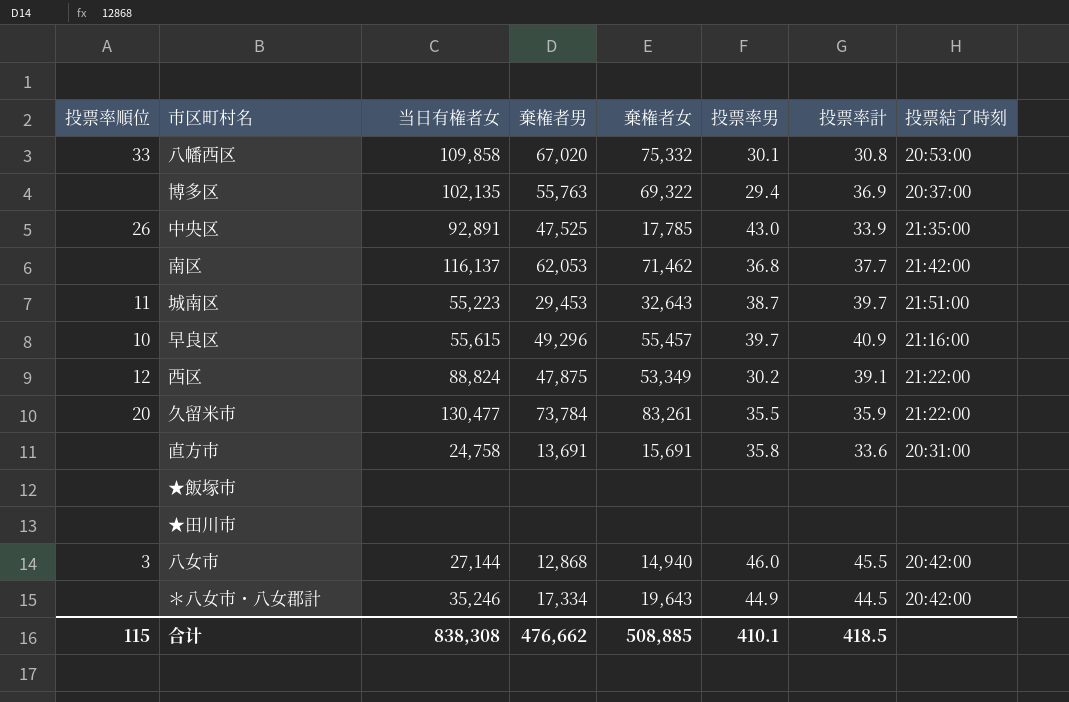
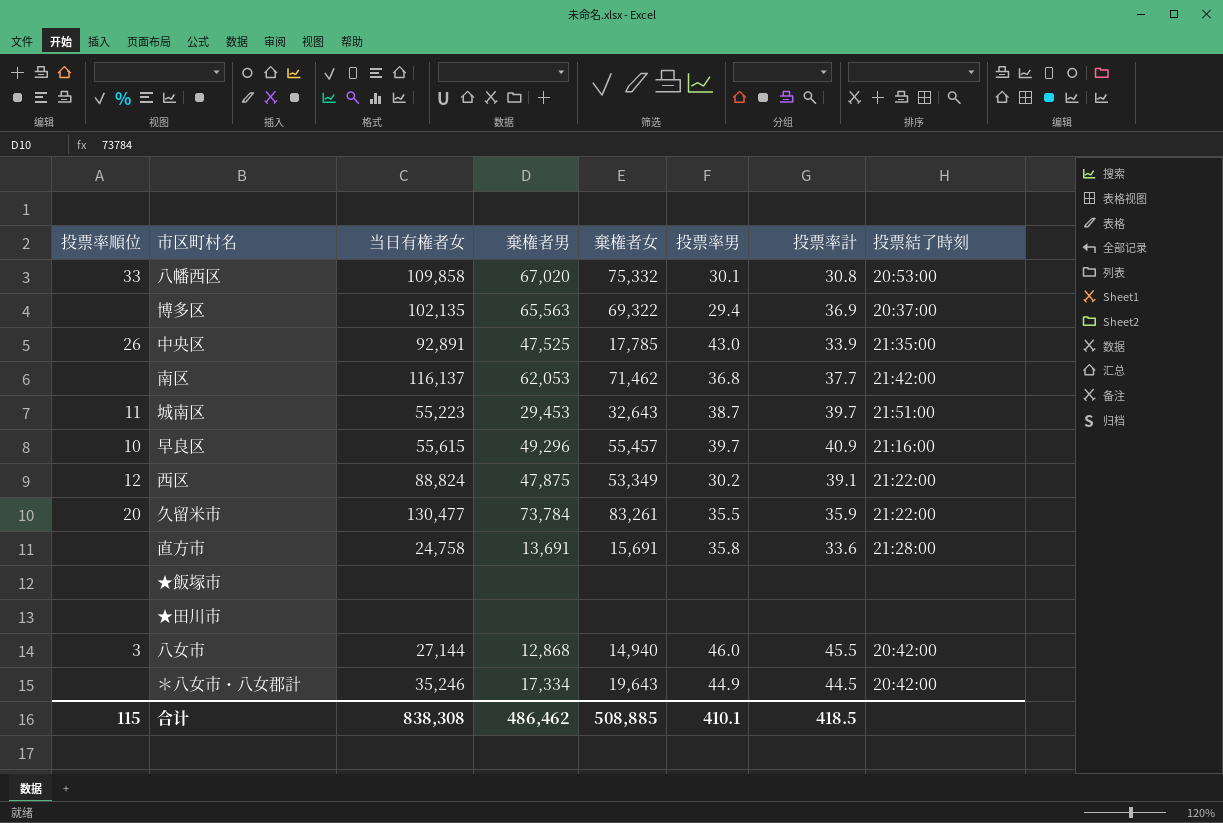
博多区 | 棄権者男: 55,763 -> 65,563
直方市 | 投票結了時刻: 20:31:00 -> 21:28:00
合计 | 棄権者男: 476,662 -> 486,462

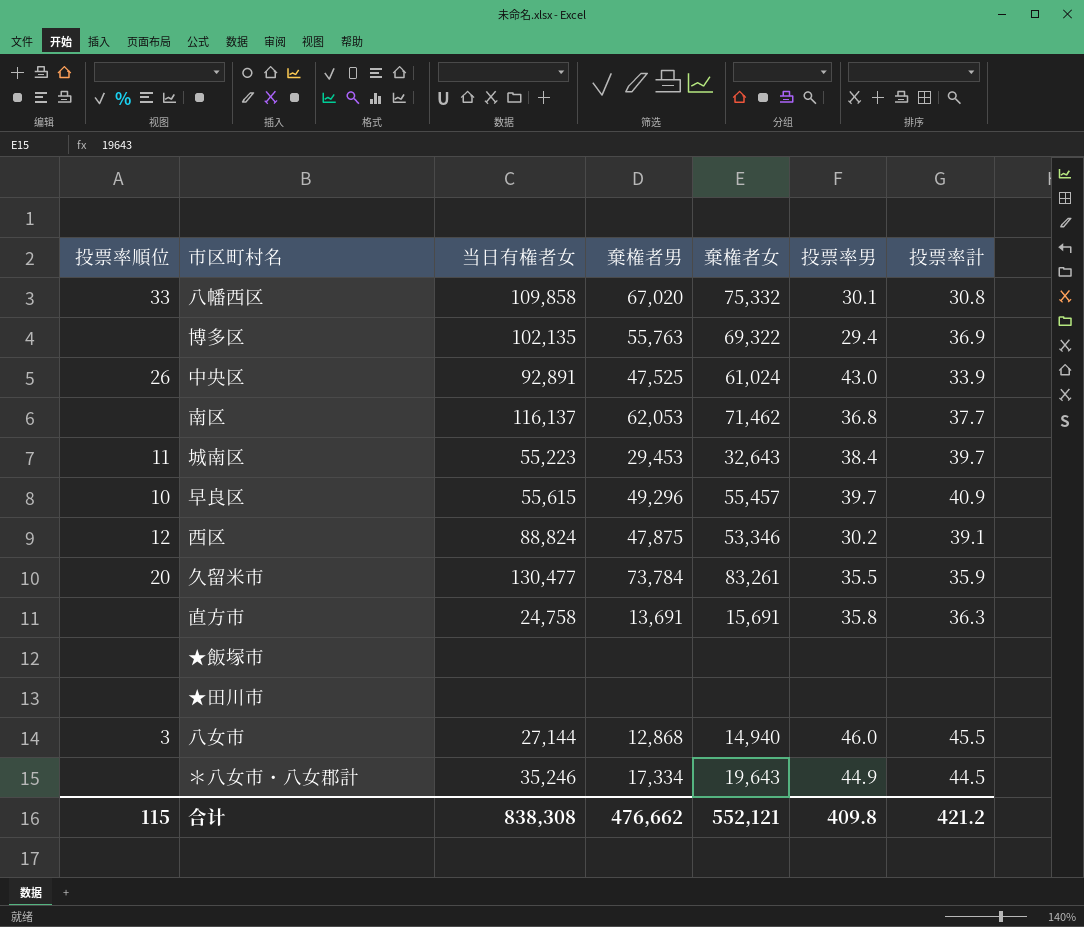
column 投票結了時刻 | position: 8 -> none
博多区 | 棄権者男: 65,563 -> 55,763
中央区 | 棄権者女: 17,785 -> 61,024
城南区 | 投票率男: 38.7 -> 38.4
西区 | 棄権者女: 53,349 -> 53,346
直方市 | 投票率計: 33.6 -> 36.3
合计 | 棄権者男: 486,462 -> 476,662
合计 | 棄権者女: 508,885 -> 552,121
合计 | 投票率男: 410.1 -> 409.8
合计 | 投票率計: 418.5 -> 421.2

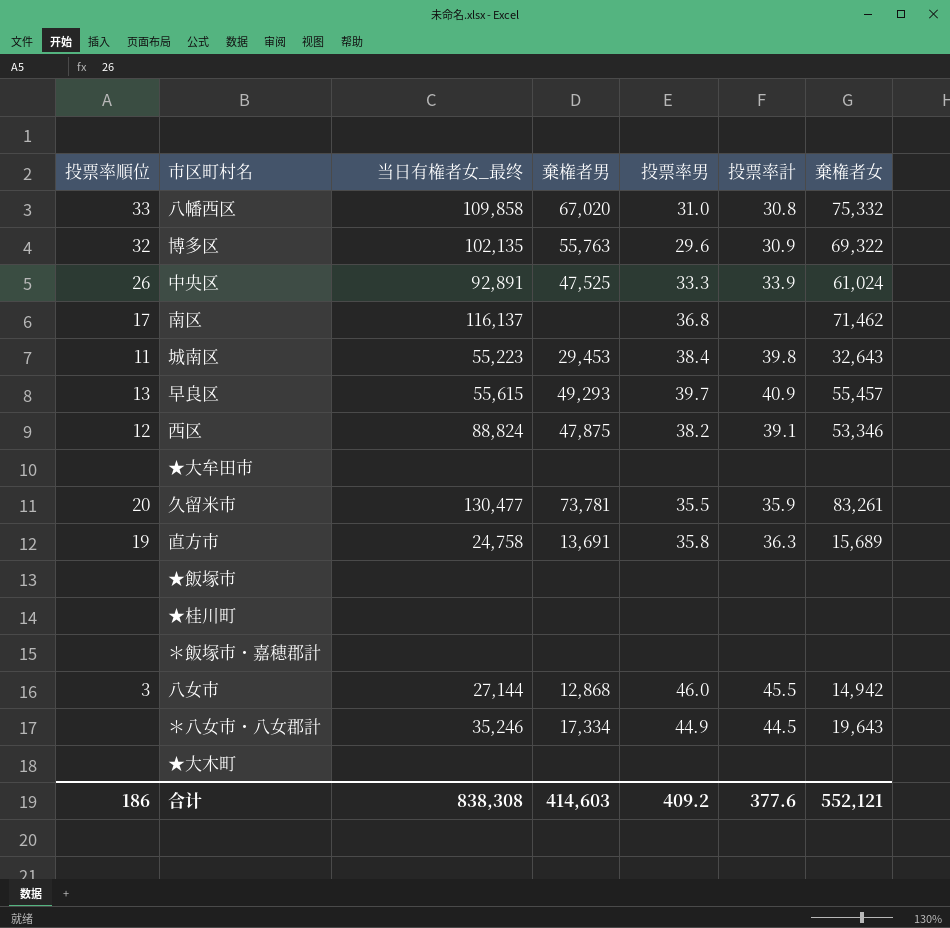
column name: 当日有権者女 -> 当日有権者女_最终
column 棄権者女 | position: 5 -> 7
row ★田川市: none | none | none | none | none | none -> none
八幡西区 | 投票率男: 30.1 -> 31.0
博多区 | 投票率順位: none -> 32
博多区 | 投票率男: 29.4 -> 29.6
博多区 | 投票率計: 36.9 -> 30.9
中央区 | 投票率男: 43.0 -> 33.3
南区 | 投票率順位: none -> 17
南区 | 棄権者男: 62,053 -> none
南区 | 投票率計: 37.7 -> none
城南区 | 投票率計: 39.7 -> 39.8
早良区 | 投票率順位: 10 -> 13
早良区 | 棄権者男: 49,296 -> 49,293
西区 | 投票率男: 30.2 -> 38.2
row ★大牟田市: none -> none | none | none | none | none | none
久留米市 | 棄権者男: 73,784 -> 73,781
直方市 | 投票率順位: none -> 19
直方市 | 棄権者女: 15,691 -> 15,689
row ★桂川町: none -> none | none | none | none | none | none
row ＊飯塚市・嘉穂郡計: none -> none | none | none | none | none | none
八女市 | 棄権者女: 14,940 -> 14,942
row ★大木町: none -> none | none | none | none | none | none
合计 | 投票率順位: 115 -> 186
合计 | 棄権者男: 476,662 -> 414,603
合计 | 投票率男: 409.8 -> 409.2
合计 | 投票率計: 421.2 -> 377.6

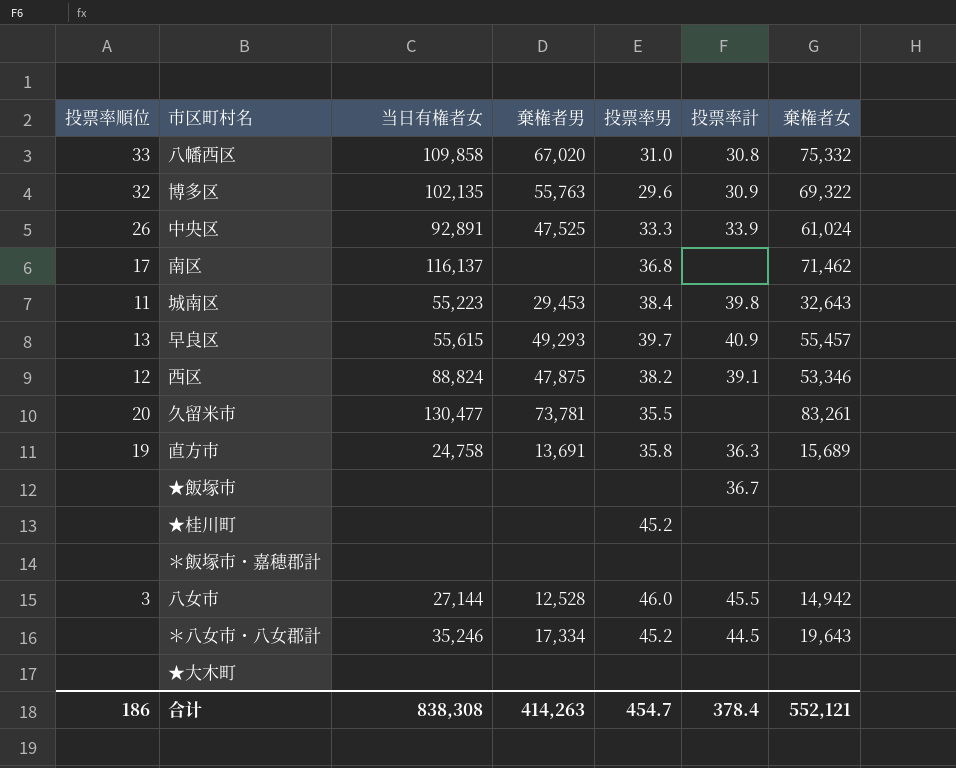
column name: 当日有権者女_最终 -> 当日有権者女
row ★大牟田市: none | none | none | none | none | none -> none
久留米市 | 投票率計: 35.9 -> none
★飯塚市 | 投票率計: none -> 36.7
★桂川町 | 投票率男: none -> 45.2
八女市 | 棄権者男: 12,868 -> 12,528
＊八女市・八女郡計 | 投票率男: 44.9 -> 45.2
合计 | 棄権者男: 414,603 -> 414,263
合计 | 投票率男: 409.2 -> 454.7
合计 | 投票率計: 377.6 -> 378.4

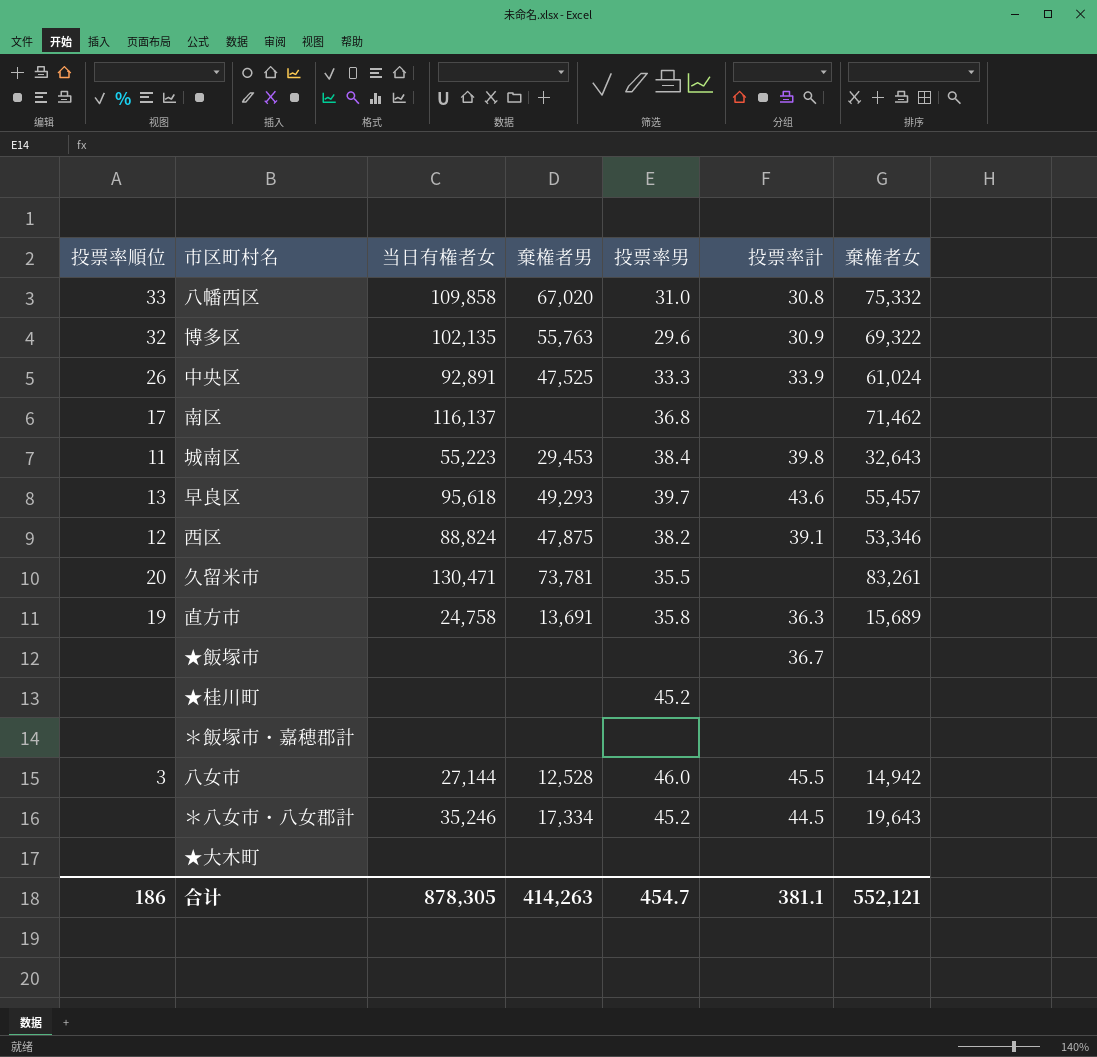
早良区 | 当日有権者女: 55,615 -> 95,618
早良区 | 投票率計: 40.9 -> 43.6
久留米市 | 当日有権者女: 130,477 -> 130,471
合计 | 当日有権者女: 838,308 -> 878,305
合计 | 投票率計: 378.4 -> 381.1

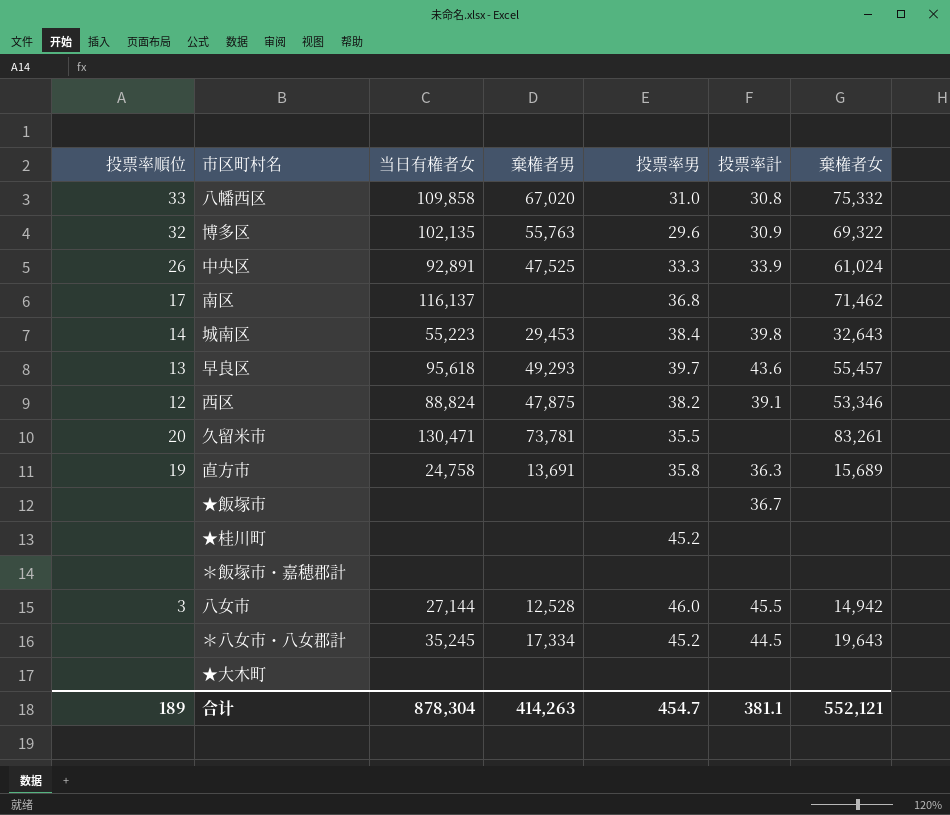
城南区 | 投票率順位: 11 -> 14
＊八女市・八女郡計 | 当日有権者女: 35,246 -> 35,245
合计 | 投票率順位: 186 -> 189
合计 | 当日有権者女: 878,305 -> 878,304

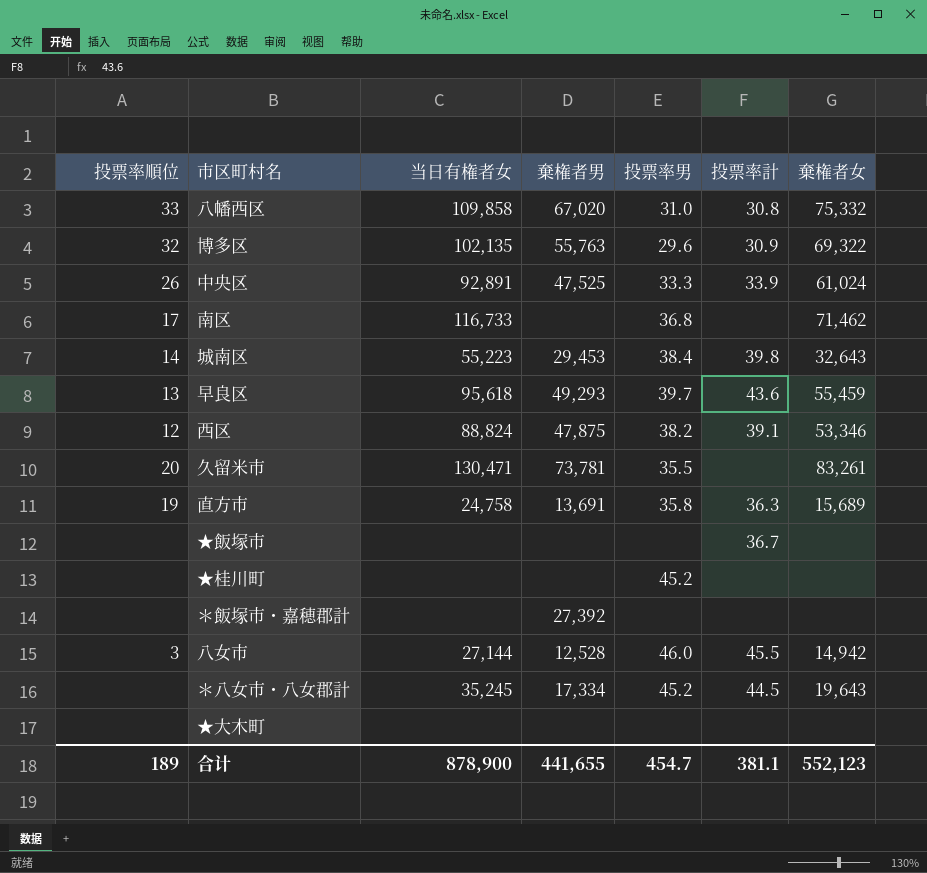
南区 | 当日有権者女: 116,137 -> 116,733
早良区 | 棄権者女: 55,457 -> 55,459
＊飯塚市・嘉穂郡計 | 棄権者男: none -> 27,392
合计 | 当日有権者女: 878,304 -> 878,900
合计 | 棄権者男: 414,263 -> 441,655
合计 | 棄権者女: 552,121 -> 552,123

